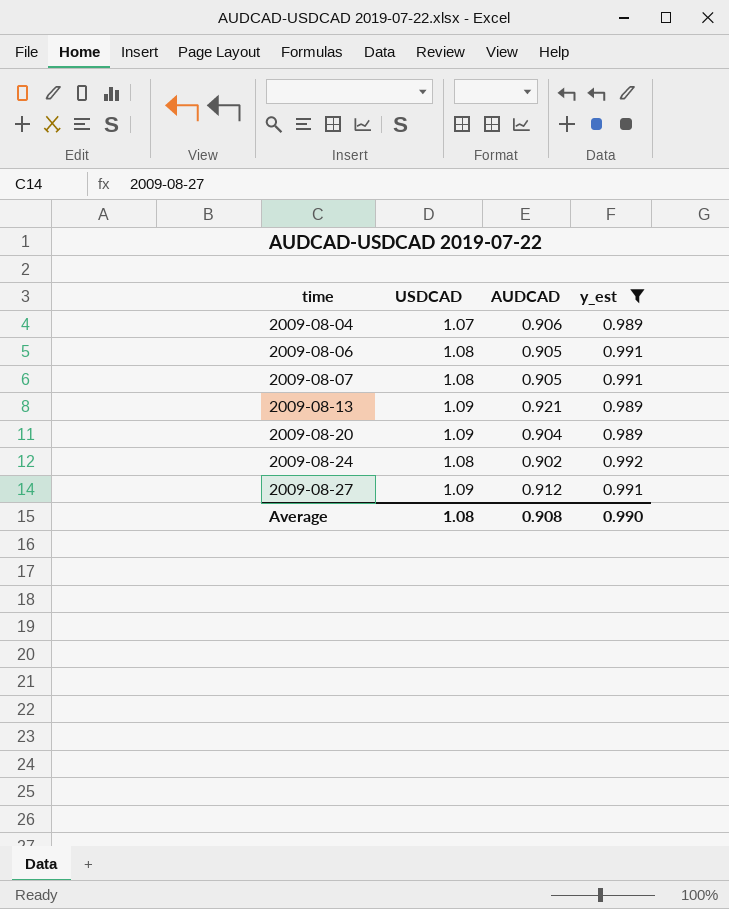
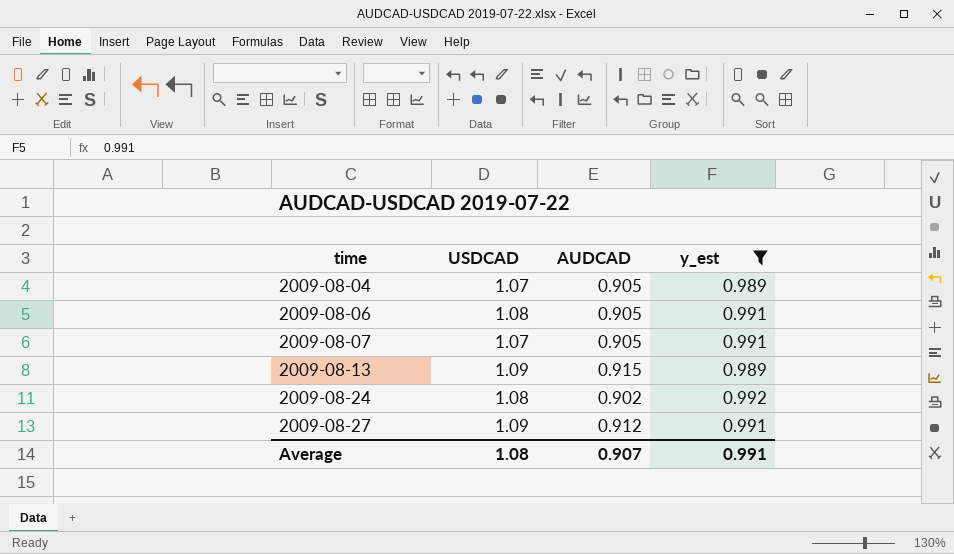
row 2009-08-20: 1.09 | 0.904 | 0.989 -> none
2009-08-04 | AUDCAD: 0.906 -> 0.905
2009-08-07 | USDCAD: 1.08 -> 1.07
2009-08-13 | AUDCAD: 0.921 -> 0.915
Average | AUDCAD: 0.908 -> 0.907
Average | y_est: 0.990 -> 0.991

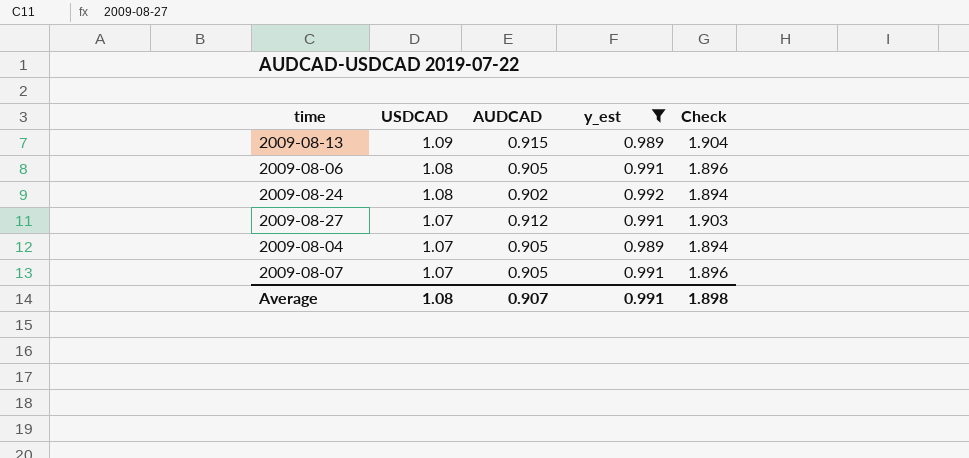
row order: time ascending -> USDCAD descending
column Check | formula: none -> [AUDCAD] + [y_est]
2009-08-27 | USDCAD: 1.09 -> 1.07

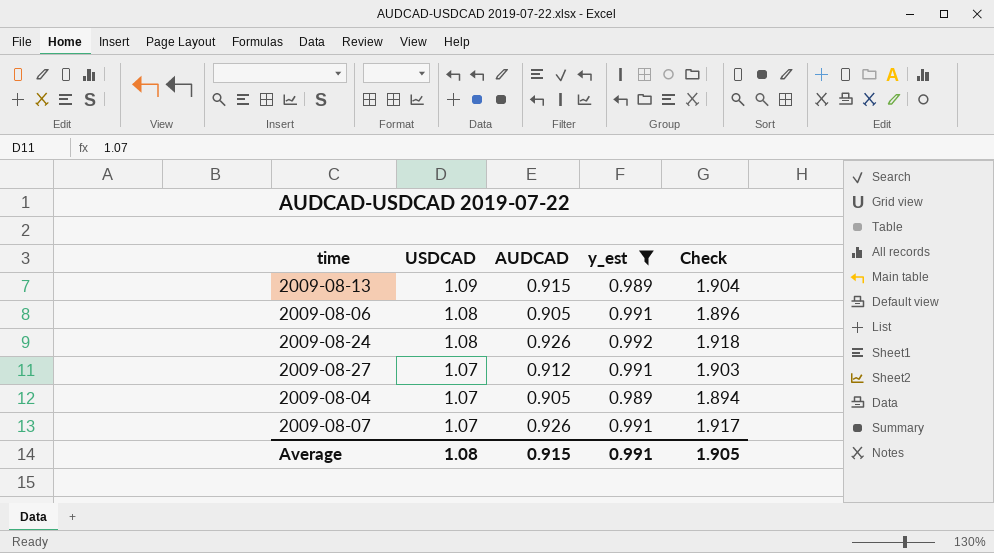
2009-08-24 | AUDCAD: 0.902 -> 0.926
2009-08-24 | Check: 1.894 -> 1.918
2009-08-07 | AUDCAD: 0.905 -> 0.926
2009-08-07 | Check: 1.896 -> 1.917
Average | AUDCAD: 0.907 -> 0.915
Average | Check: 1.898 -> 1.905

